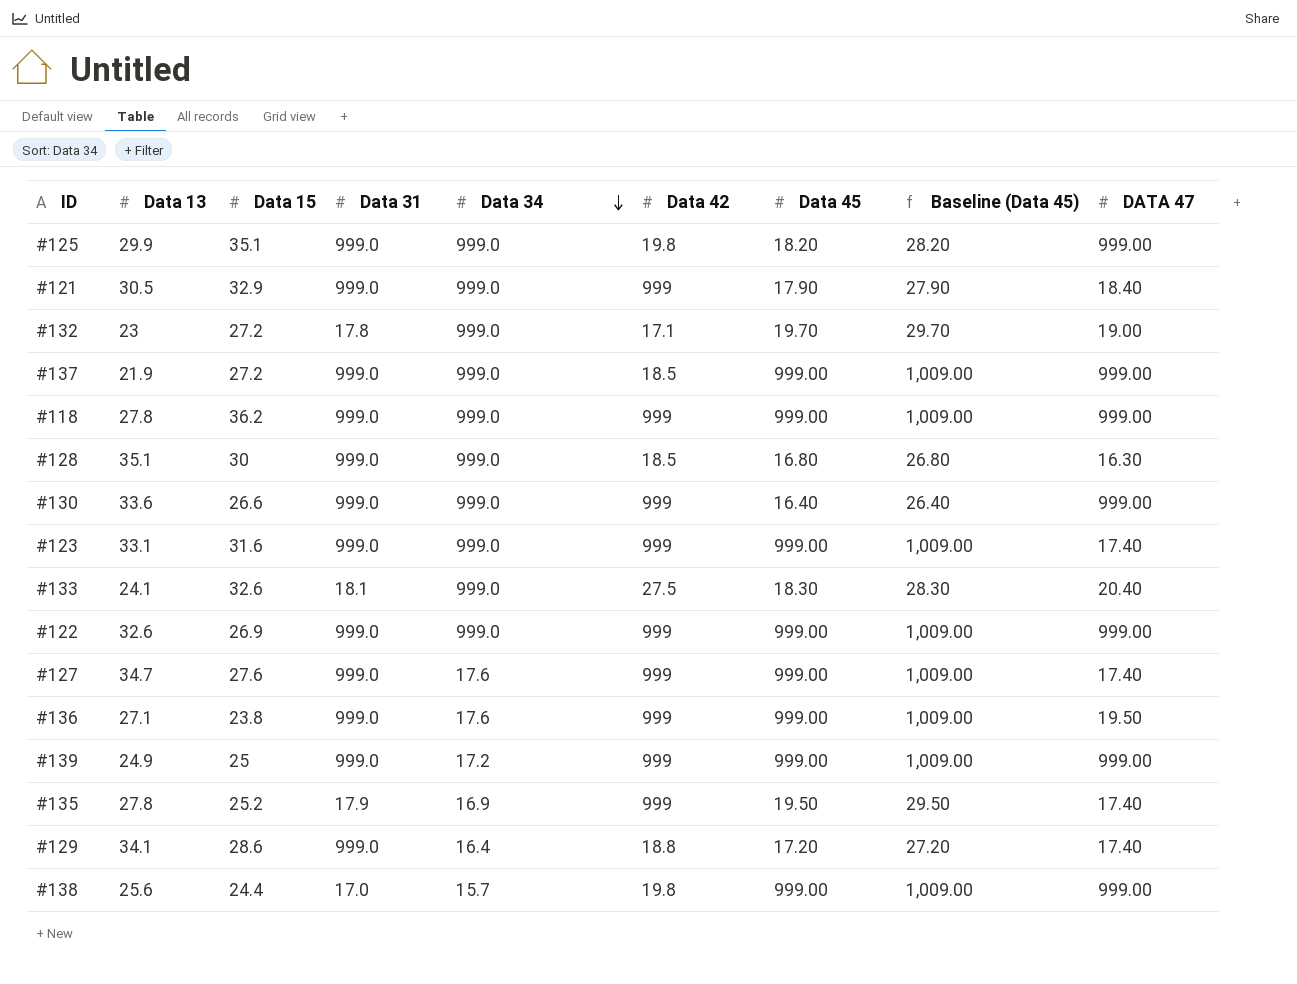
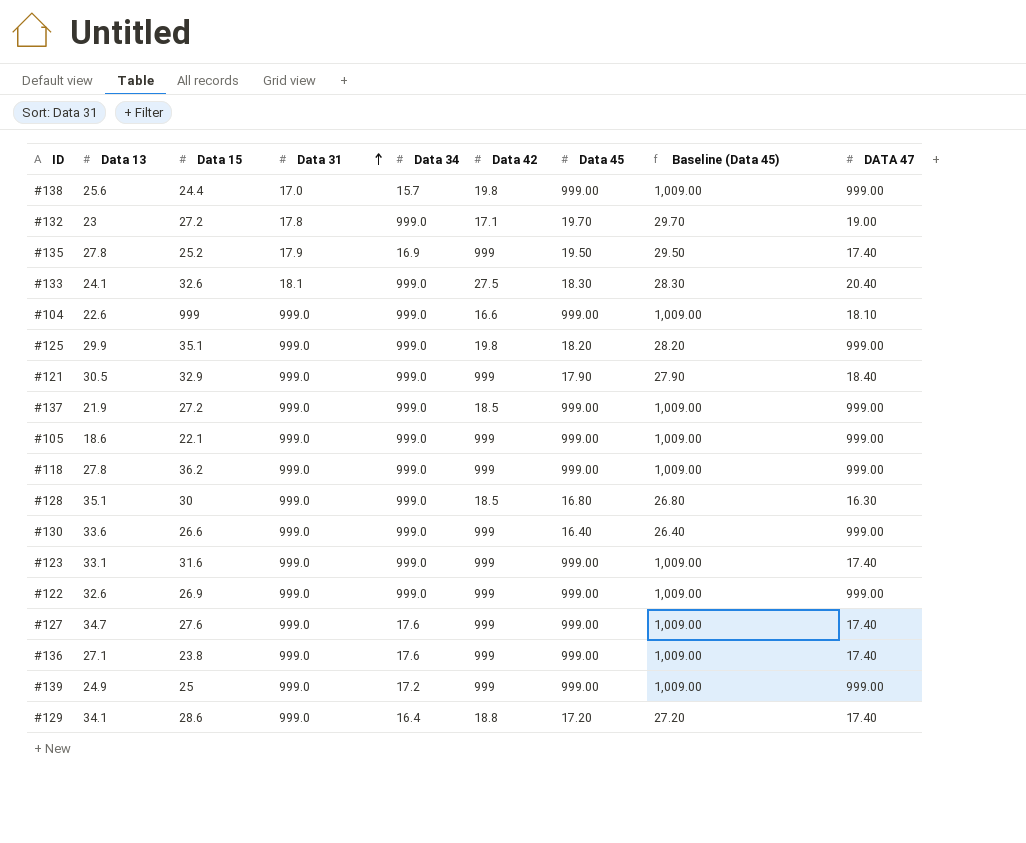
row order: Data 34 descending -> Data 31 ascending
row #104: none -> 22.6 | 999 | 999.0 | 999.0 | 16.6 | 999.00 | 1,009.00 | 18.10
row #105: none -> 18.6 | 22.1 | 999.0 | 999.0 | 999 | 999.00 | 1,009.00 | 999.00
#136 | DATA 47: 19.50 -> 17.40

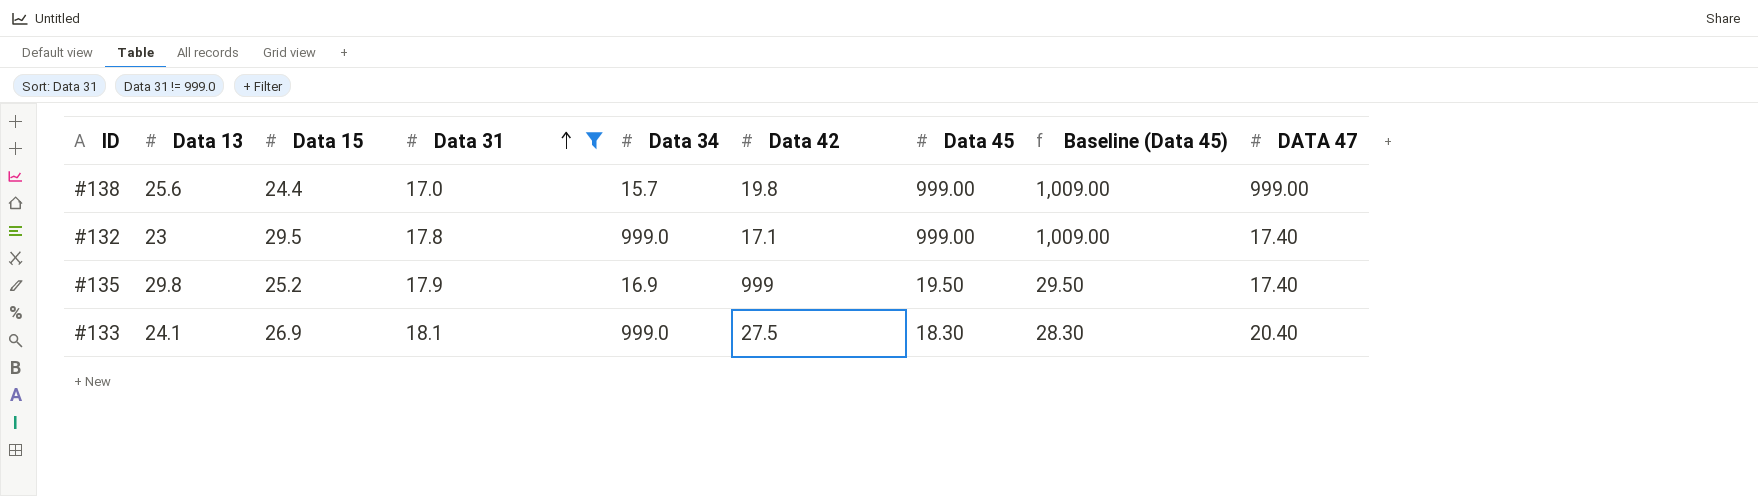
filter: none -> Data 31 != 999.0
#132 | Data 15: 27.2 -> 29.5
#132 | Data 45: 19.70 -> 999.00
#132 | Baseline (Data 45): 29.70 -> 1,009.00
#132 | DATA 47: 19.00 -> 17.40
#135 | Data 13: 27.8 -> 29.8
#133 | Data 15: 32.6 -> 26.9

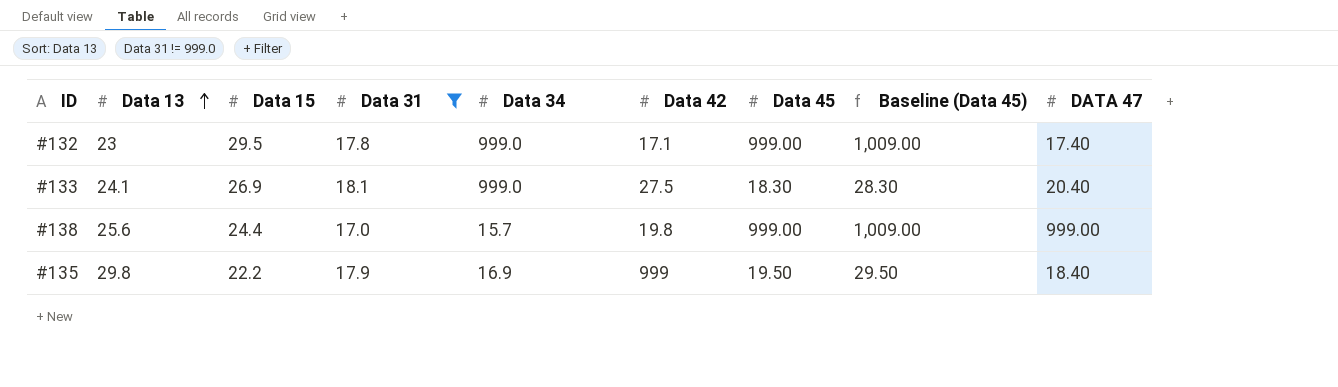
row order: Data 31 ascending -> Data 13 ascending
#135 | Data 15: 25.2 -> 22.2
#135 | DATA 47: 17.40 -> 18.40

